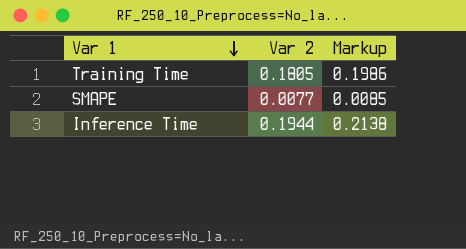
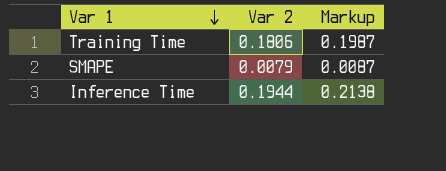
Training Time | Var 2: 0.1805 -> 0.1806
Training Time | Markup: 0.1986 -> 0.1987
SMAPE | Var 2: 0.0077 -> 0.0079
SMAPE | Markup: 0.0085 -> 0.0087

